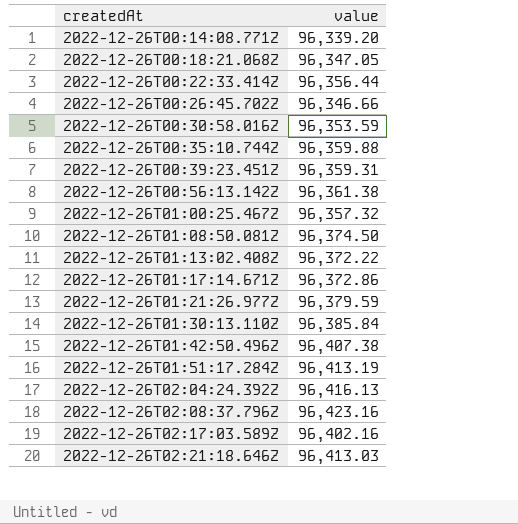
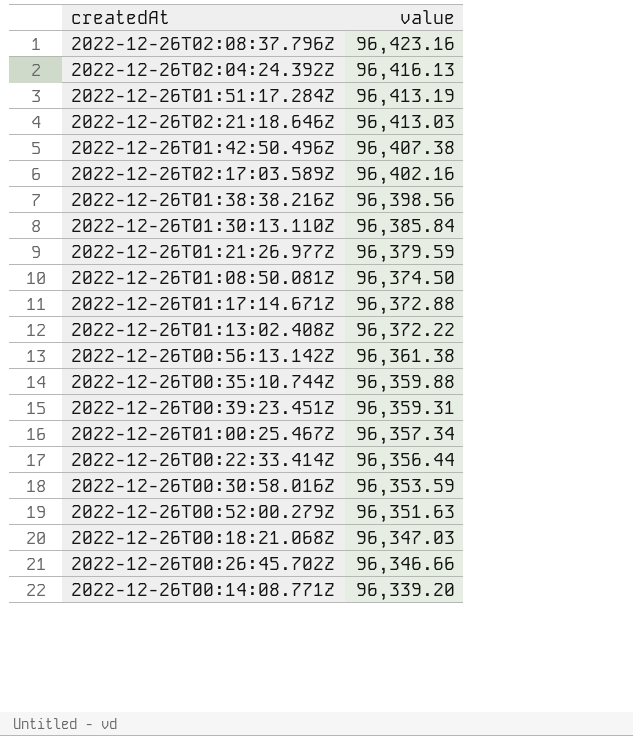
row order: createdAt ascending -> value descending
row 2022-12-26T01:38:38.216Z: none -> 96,398.56
2022-12-26T01:17:14.671Z | value: 96,372.86 -> 96,372.88
2022-12-26T01:00:25.467Z | value: 96,357.32 -> 96,357.34
row 2022-12-26T00:52:00.279Z: none -> 96,351.63
2022-12-26T00:18:21.068Z | value: 96,347.05 -> 96,347.03

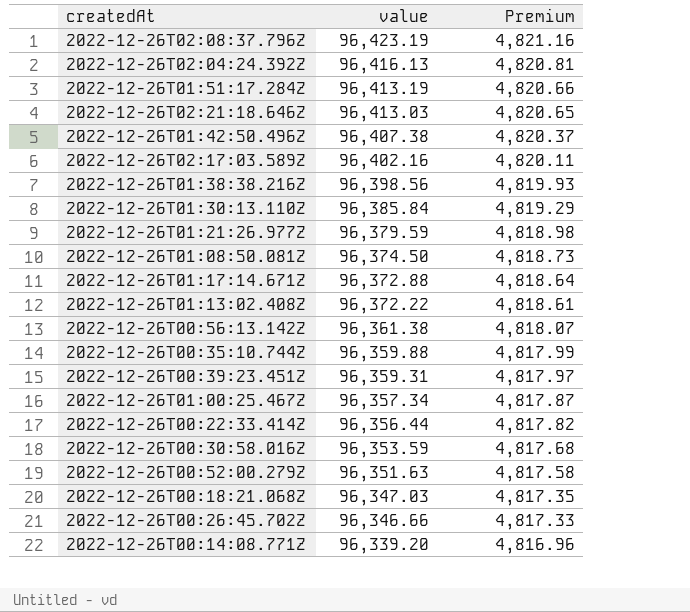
column Premium | formula: none -> [value] * 0.05
2022-12-26T02:08:37.796Z | value: 96,423.16 -> 96,423.19

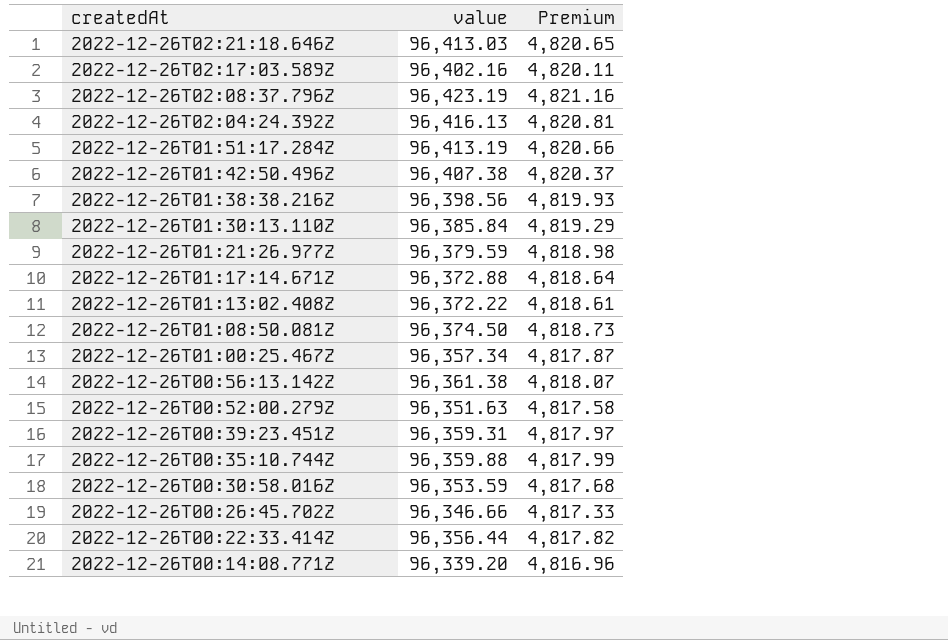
row order: value descending -> createdAt descending
row 2022-12-26T00:18:21.068Z: 96,347.03 | 4,817.35 -> none

